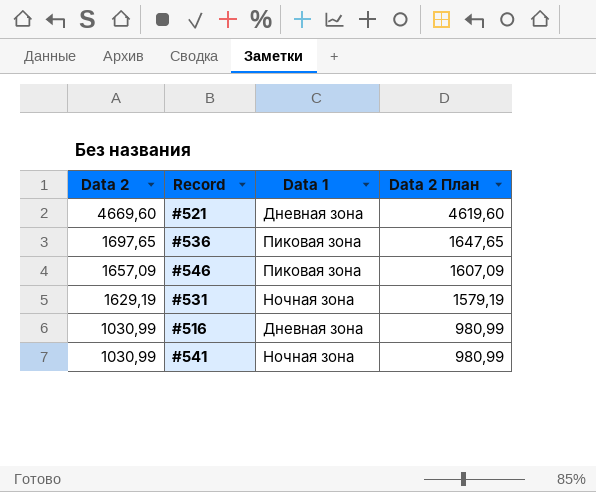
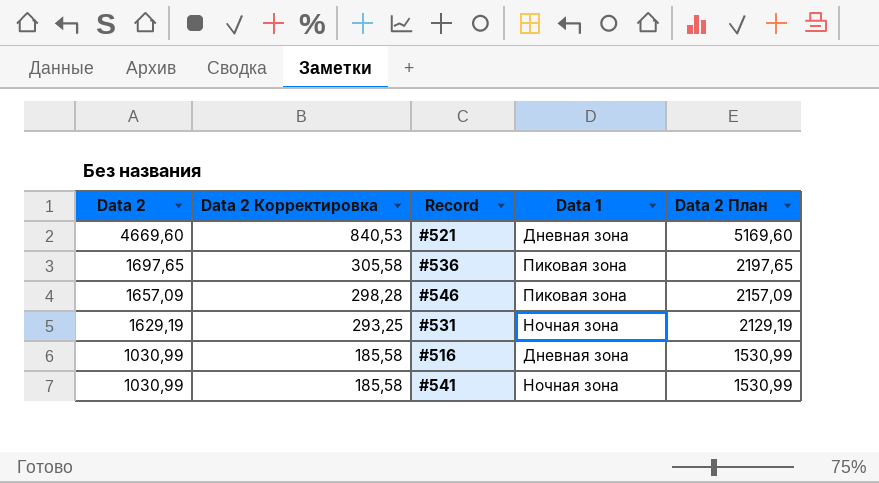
column Data 2 Корректировка | formula: none -> [Data 2] * 0,18
column Data 2 План | formula: [Data 2] - 50 -> [Data 2] + 500

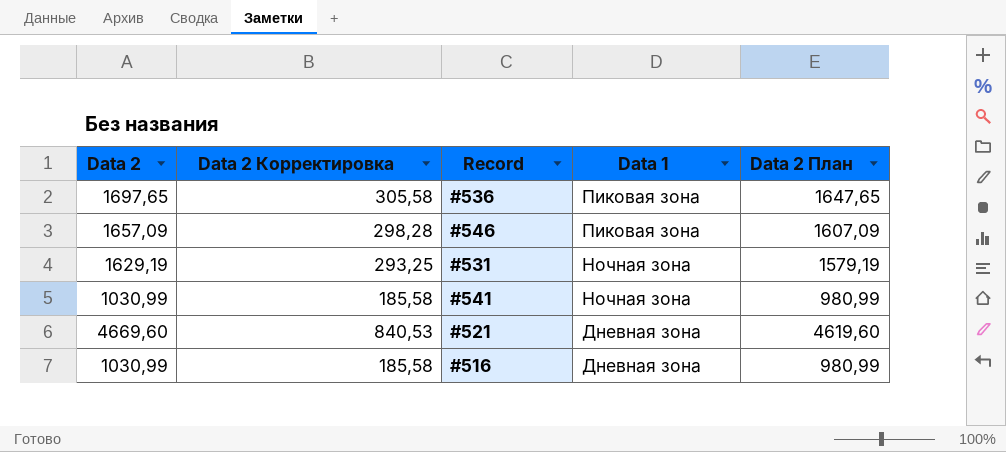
row order: Data 2 descending -> Data 1 descending
column Data 2 План | formula: [Data 2] + 500 -> [Data 2] - 50

